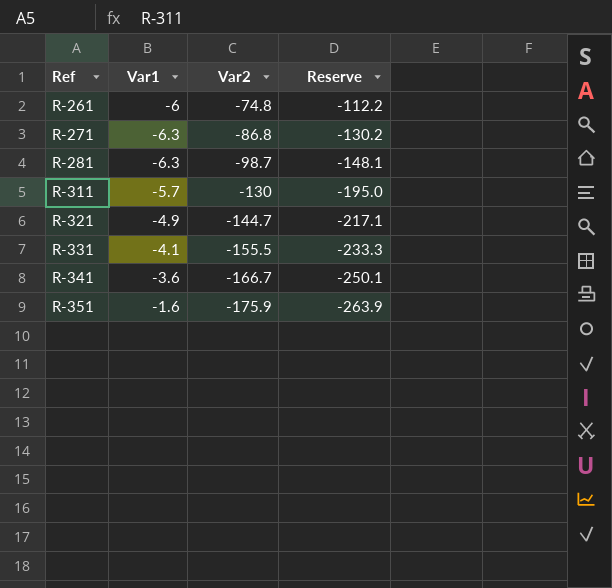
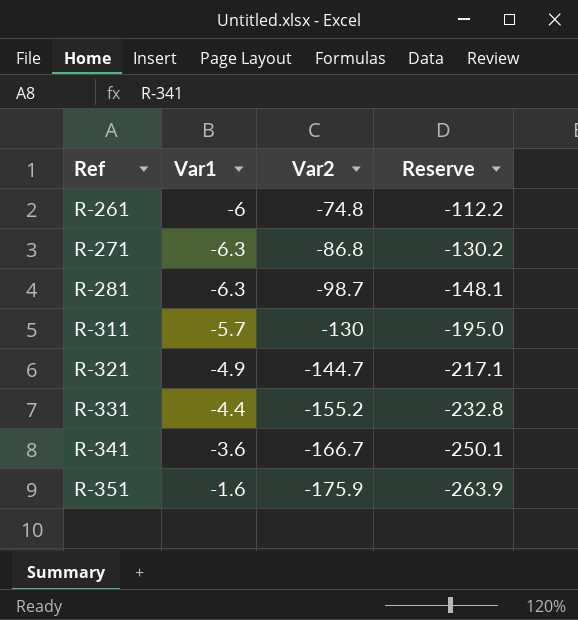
R-331 | Var1: -4.1 -> -4.4
R-331 | Var2: -155.5 -> -155.2
R-331 | Reserve: -233.3 -> -232.8

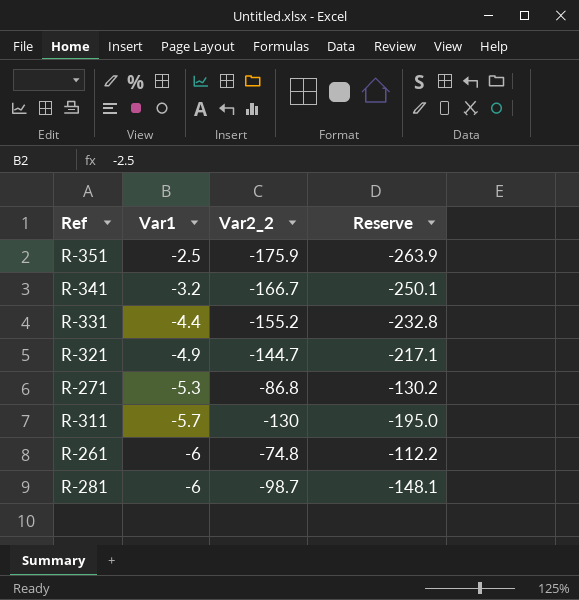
row order: Ref ascending -> Var1 descending
column name: Var2 -> Var2_2
R-351 | Var1: -1.6 -> -2.5
R-341 | Var1: -3.6 -> -3.2
R-271 | Var1: -6.3 -> -5.3
R-281 | Var1: -6.3 -> -6

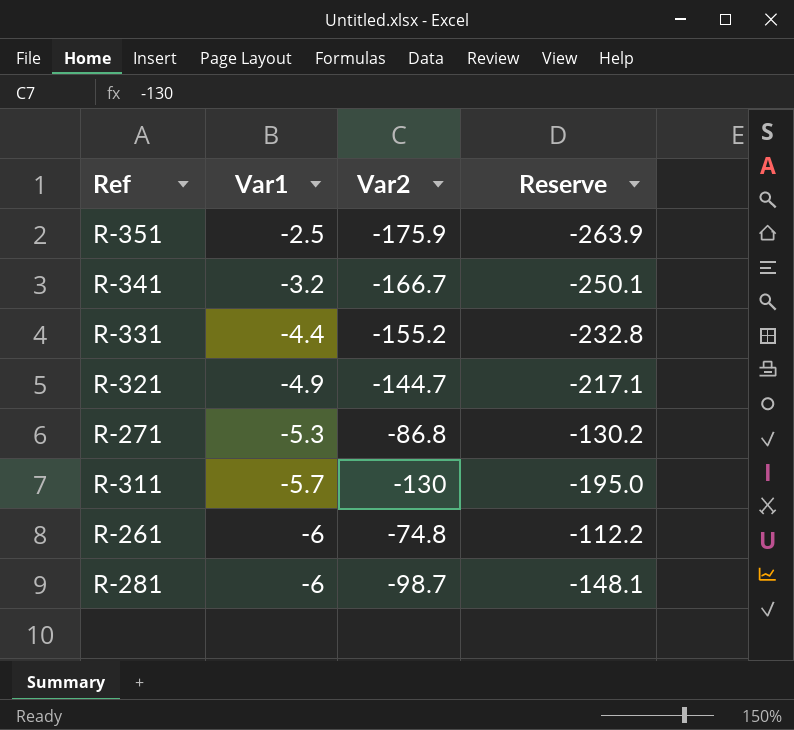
column name: Var2_2 -> Var2

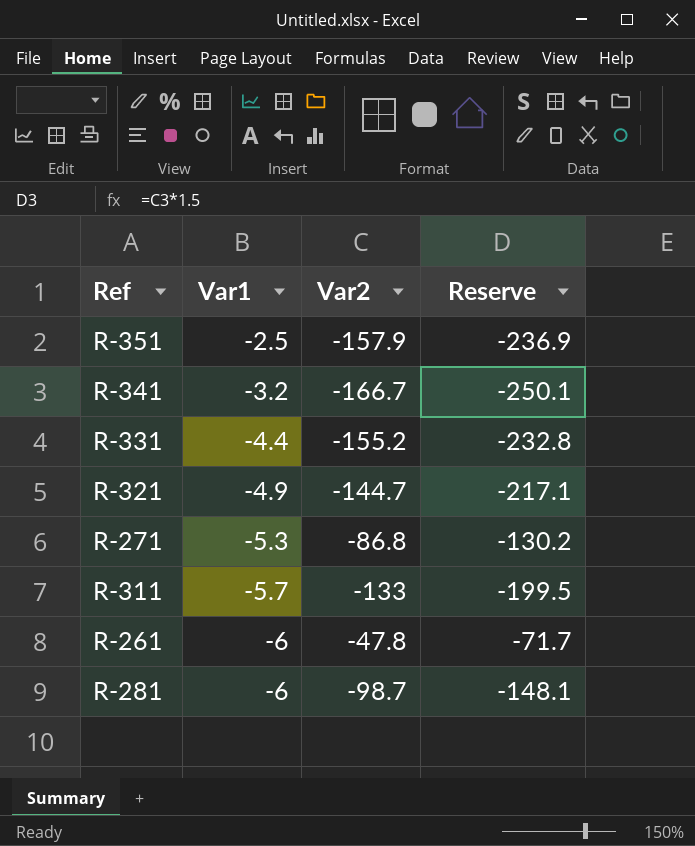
R-351 | Var2: -175.9 -> -157.9
R-351 | Reserve: -263.9 -> -236.9
R-311 | Var2: -130 -> -133
R-311 | Reserve: -195.0 -> -199.5
R-261 | Var2: -74.8 -> -47.8
R-261 | Reserve: -112.2 -> -71.7

